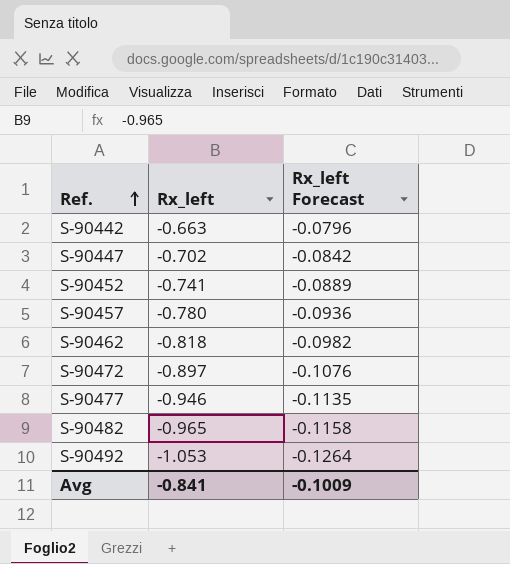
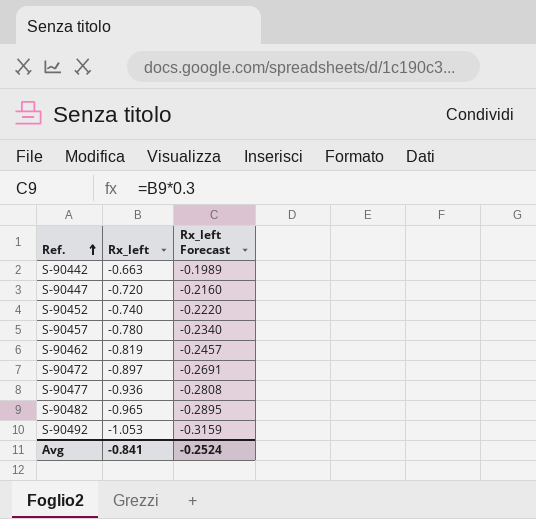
column Rx_left Forecast | formula: [Rx_left] * 0.12 -> [Rx_left] * 0.3
S-90447 | Rx_left: -0.702 -> -0.720
S-90452 | Rx_left: -0.741 -> -0.740
S-90462 | Rx_left: -0.818 -> -0.819
S-90477 | Rx_left: -0.946 -> -0.936
Avg | Rx_left Forecast: -0.1009 -> -0.2524

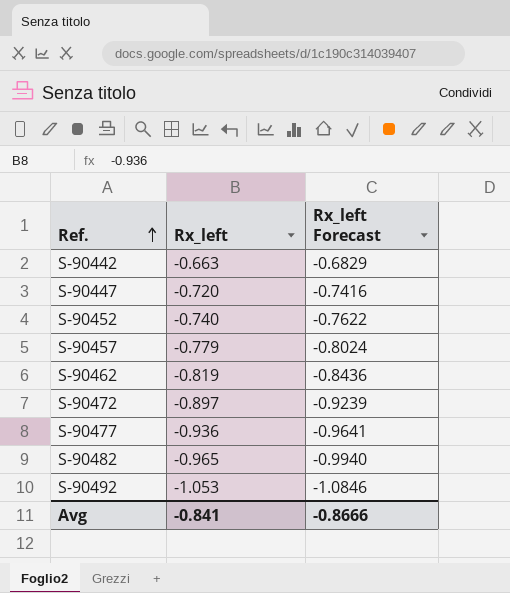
column Rx_left Forecast | formula: [Rx_left] * 0.3 -> [Rx_left] * 1.03
S-90457 | Rx_left: -0.780 -> -0.779
Avg | Rx_left Forecast: -0.2524 -> -0.8666

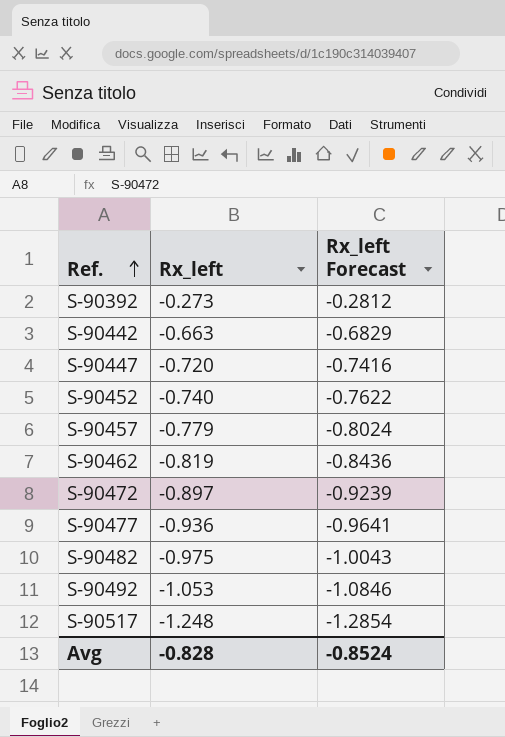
row S-90392: none -> -0.273 | -0.2812
S-90482 | Rx_left: -0.965 -> -0.975
S-90482 | Rx_left Forecast: -0.9940 -> -1.0043
row S-90517: none -> -1.248 | -1.2854
Avg | Rx_left: -0.841 -> -0.828
Avg | Rx_left Forecast: -0.8666 -> -0.8524

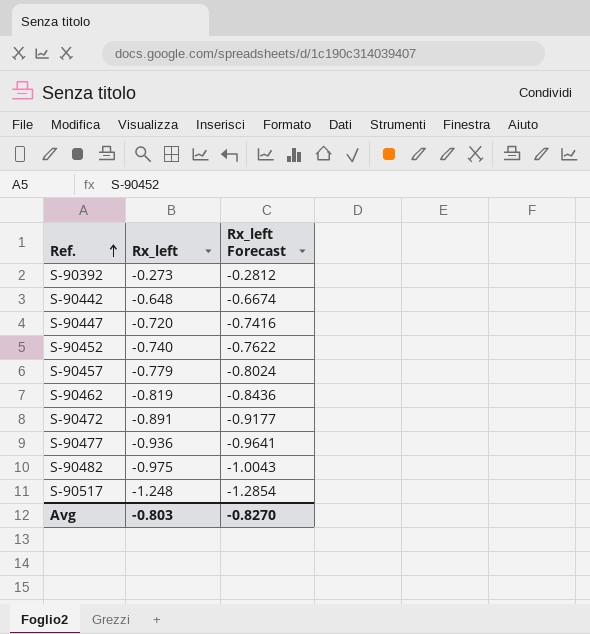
row S-90492: -1.053 | -1.0846 -> none
S-90442 | Rx_left: -0.663 -> -0.648
S-90442 | Rx_left Forecast: -0.6829 -> -0.6674
S-90472 | Rx_left: -0.897 -> -0.891
S-90472 | Rx_left Forecast: -0.9239 -> -0.9177
Avg | Rx_left: -0.828 -> -0.803
Avg | Rx_left Forecast: -0.8524 -> -0.8270

